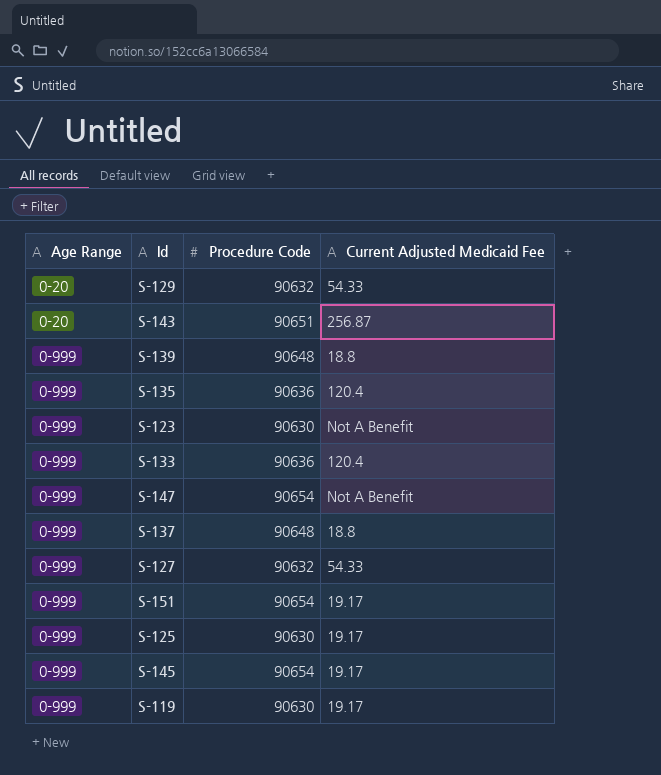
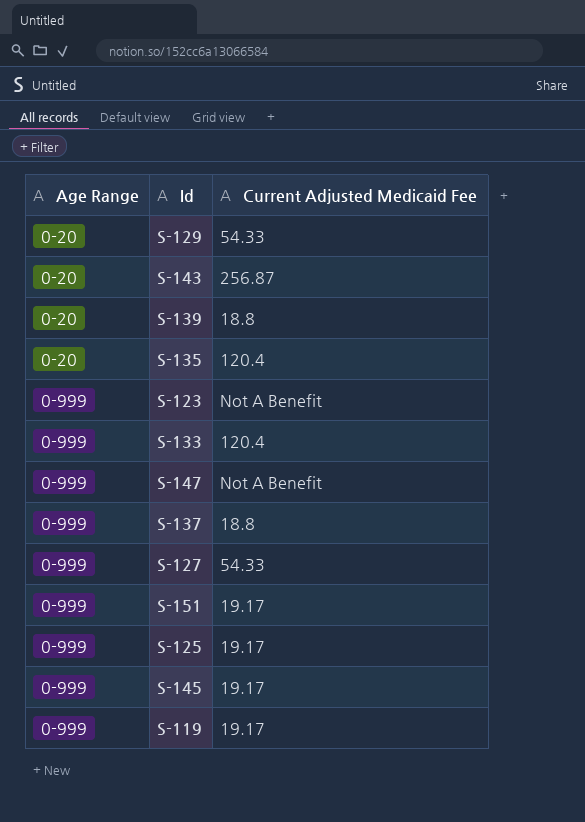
column Procedure Code | position: 3 -> none
S-139 | Age Range: 0-999 -> 0-20
S-135 | Age Range: 0-999 -> 0-20

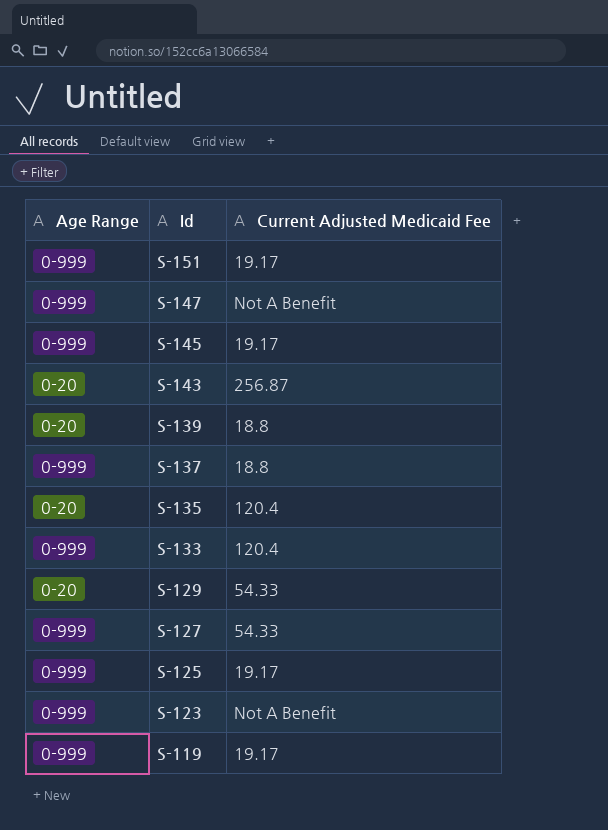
row order: Age Range ascending -> Id descending

